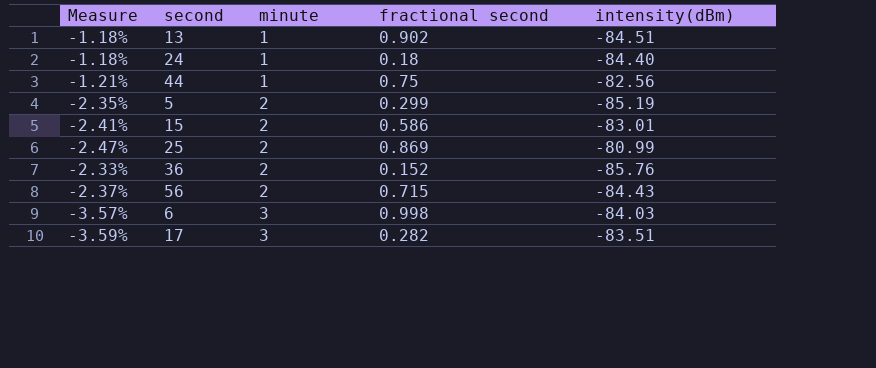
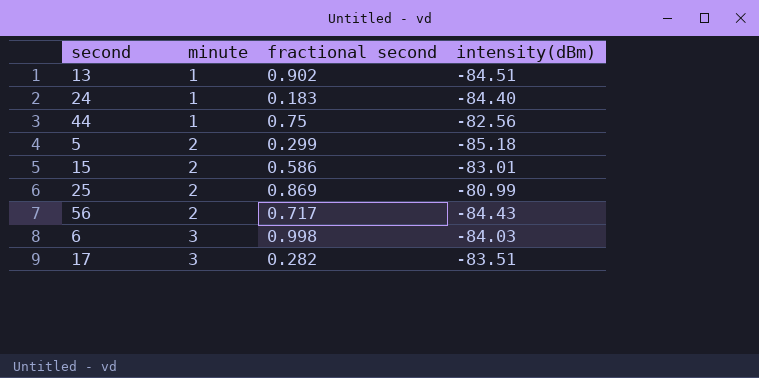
column Measure | formula: [minute] / [intensity(dBm)] -> none
row 36: -2.33% | 2 | 0.152 | -85.76 -> none
24 | fractional second: 0.18 -> 0.183
5 | intensity(dBm): -85.19 -> -85.18
56 | fractional second: 0.715 -> 0.717

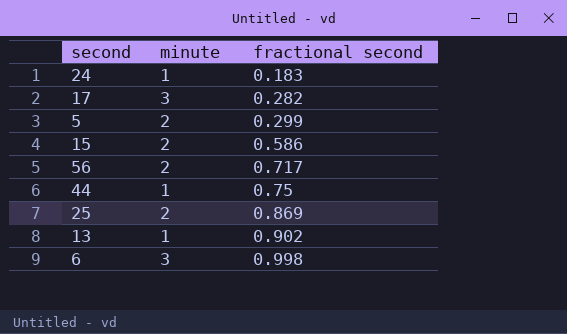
row order: minute ascending -> fractional second ascending
column intensity(dBm) | position: 4 -> none

